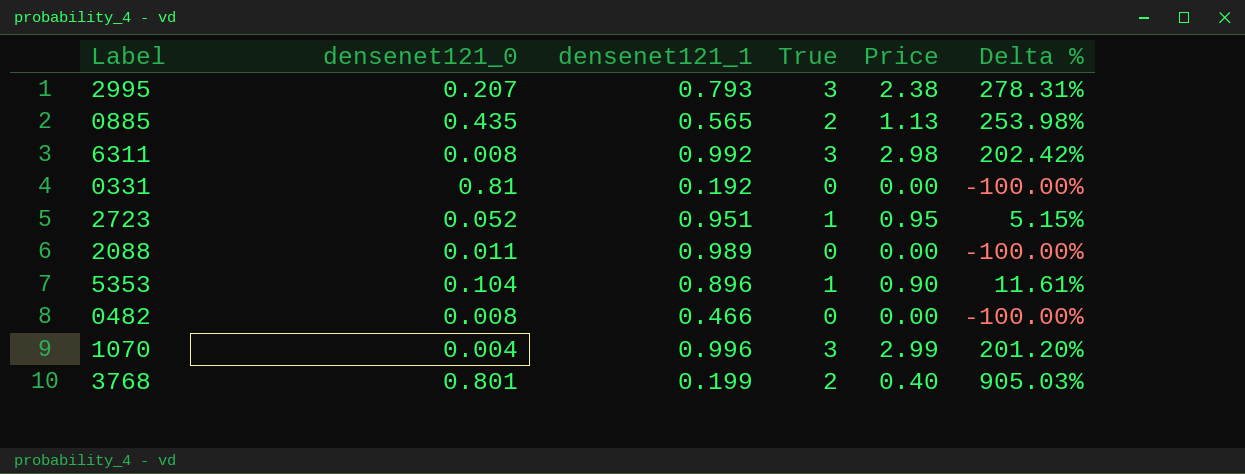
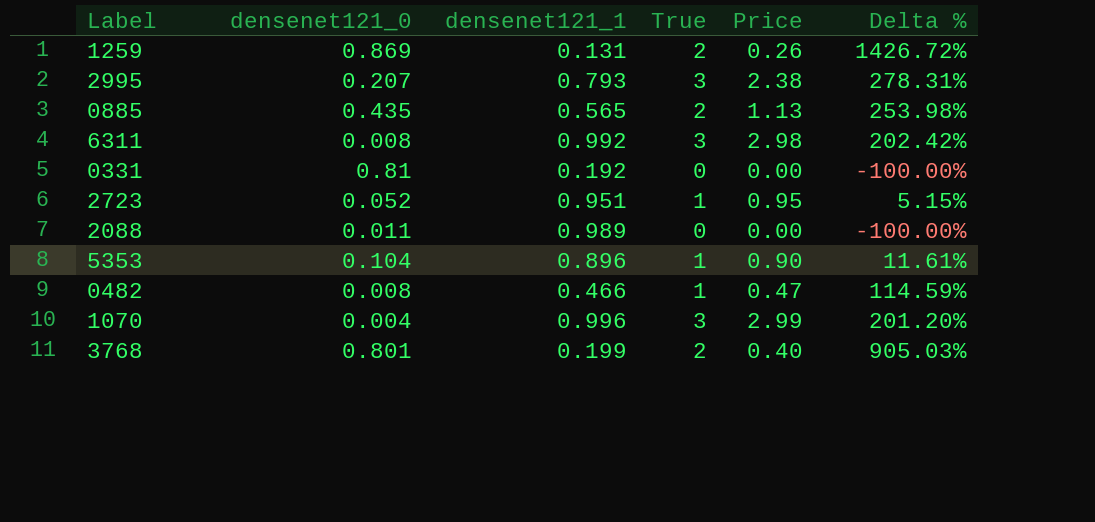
row 1259: none -> 0.869 | 0.131 | 2 | 0.26 | 1426.72%
0482 | True: 0 -> 1
0482 | Price: 0.00 -> 0.47
0482 | Delta %: -100.00% -> 114.59%

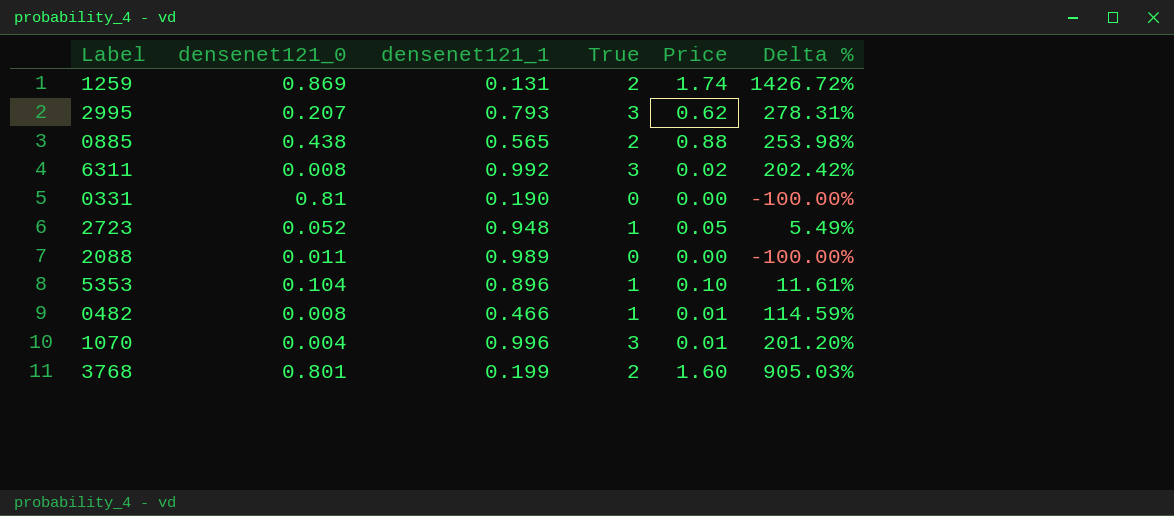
column Price | formula: [densenet121_1] * [True] -> [densenet121_0] * [True]
0885 | densenet121_0: 0.435 -> 0.438
0331 | densenet121_1: 0.192 -> 0.190
2723 | densenet121_1: 0.951 -> 0.948
2723 | Delta %: 5.15% -> 5.49%

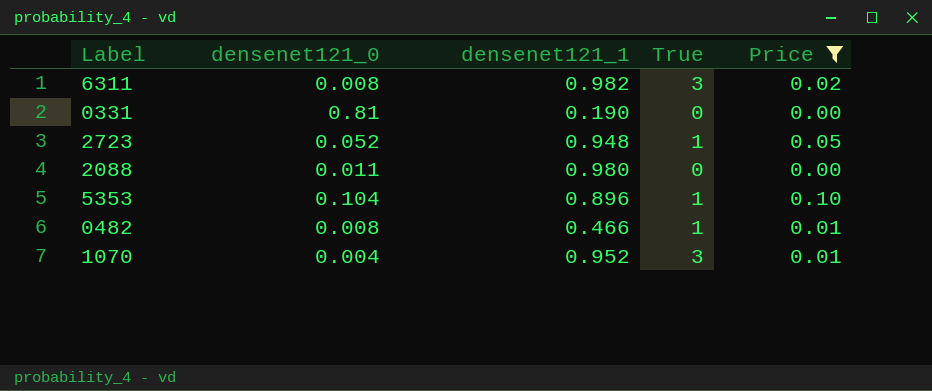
filter: none -> Price <= 0.10
column Delta % | formula: ([True] - [densenet121_1]) / [densenet121_1] -> none
6311 | densenet121_1: 0.992 -> 0.982
2088 | densenet121_1: 0.989 -> 0.980
1070 | densenet121_1: 0.996 -> 0.952

